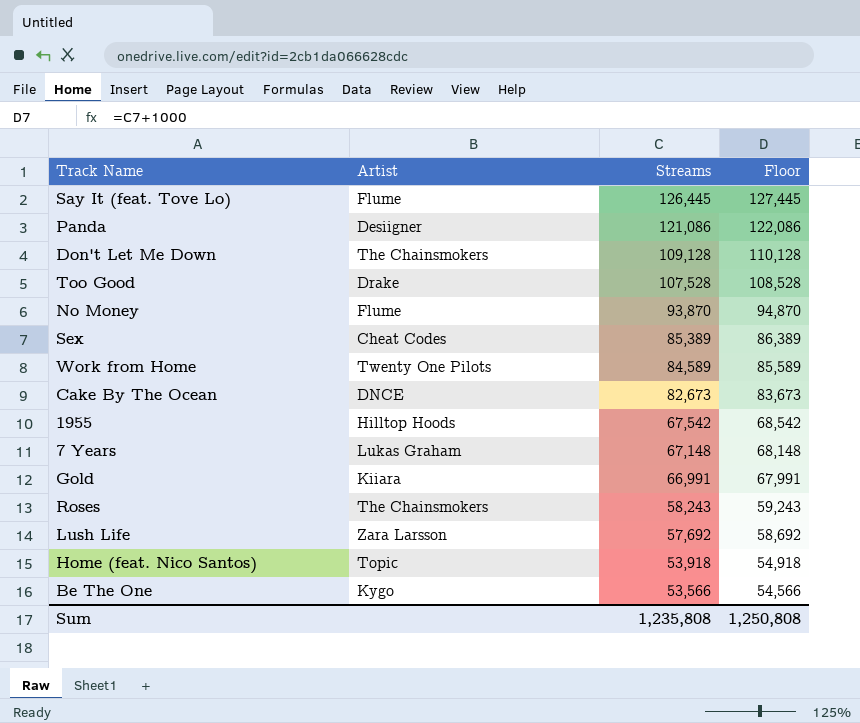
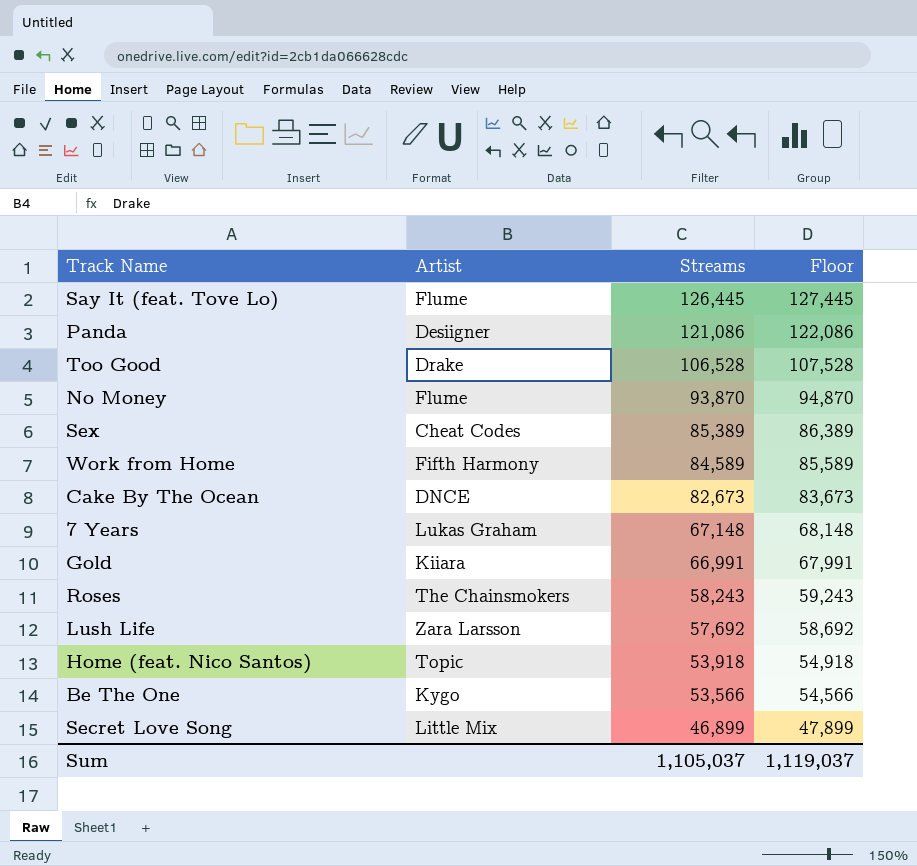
row Don't Let Me Down: The Chainsmokers | 109,128 | 110,128 -> none
row 1955: Hilltop Hoods | 67,542 | 68,542 -> none
Too Good | Streams: 107,528 -> 106,528
Too Good | Floor: 108,528 -> 107,528
Work from Home | Artist: Twenty One Pilots -> Fifth Harmony
row Secret Love Song: none -> Little Mix | 46,899 | 47,899
Sum | Streams: 1,235,808 -> 1,105,037
Sum | Floor: 1,250,808 -> 1,119,037

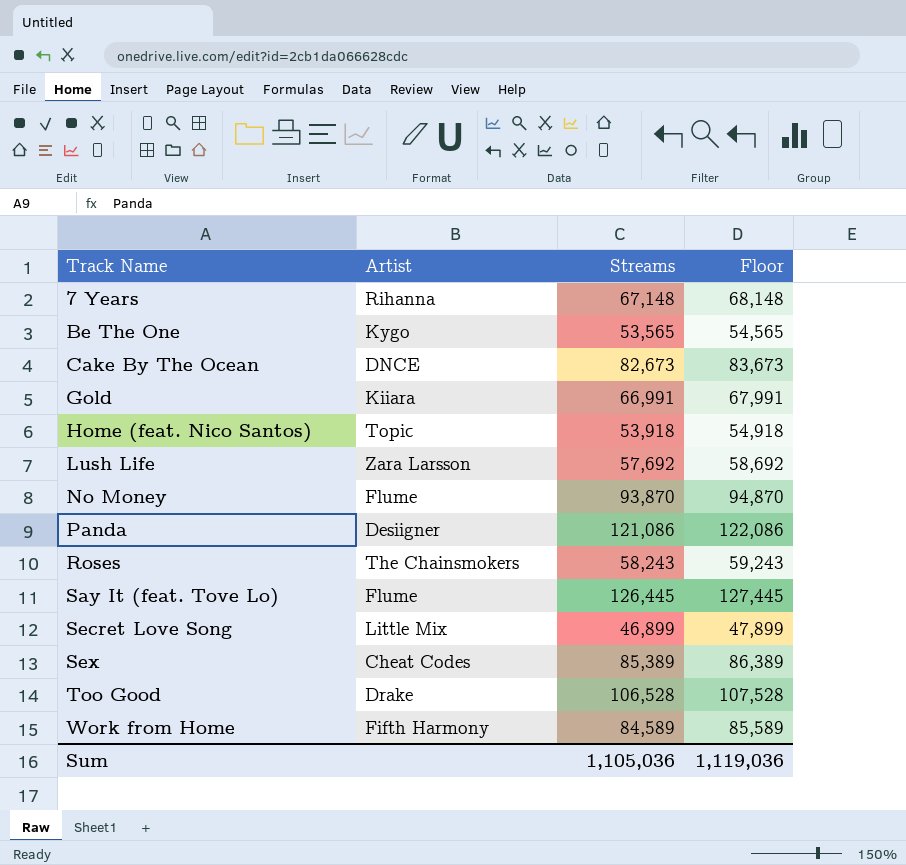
row order: Streams descending -> Track Name ascending
7 Years | Artist: Lukas Graham -> Rihanna
Be The One | Streams: 53,566 -> 53,565
Be The One | Floor: 54,566 -> 54,565
Sum | Streams: 1,105,037 -> 1,105,036
Sum | Floor: 1,119,037 -> 1,119,036

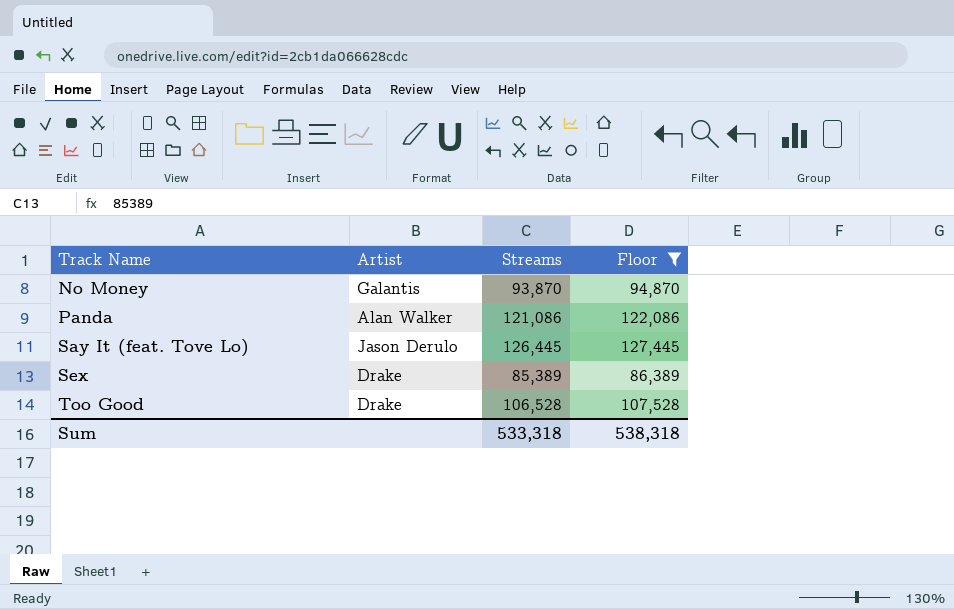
filter: none -> Floor >= 86,389
No Money | Artist: Flume -> Galantis
Panda | Artist: Desiigner -> Alan Walker
Say It (feat. Tove Lo) | Artist: Flume -> Jason Derulo
Sex | Artist: Cheat Codes -> Drake
Sum | Streams: 1,105,036 -> 533,318
Sum | Floor: 1,119,036 -> 538,318

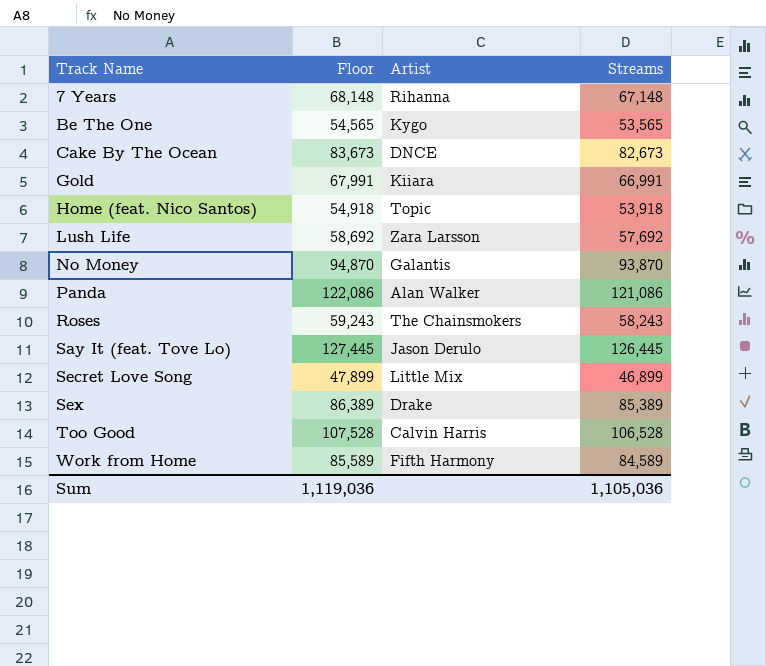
filter: Floor >= 86,389 -> none
column Floor | position: 4 -> 2
Too Good | Artist: Drake -> Calvin Harris
Sum | Floor: 538,318 -> 1,119,036
Sum | Streams: 533,318 -> 1,105,036

